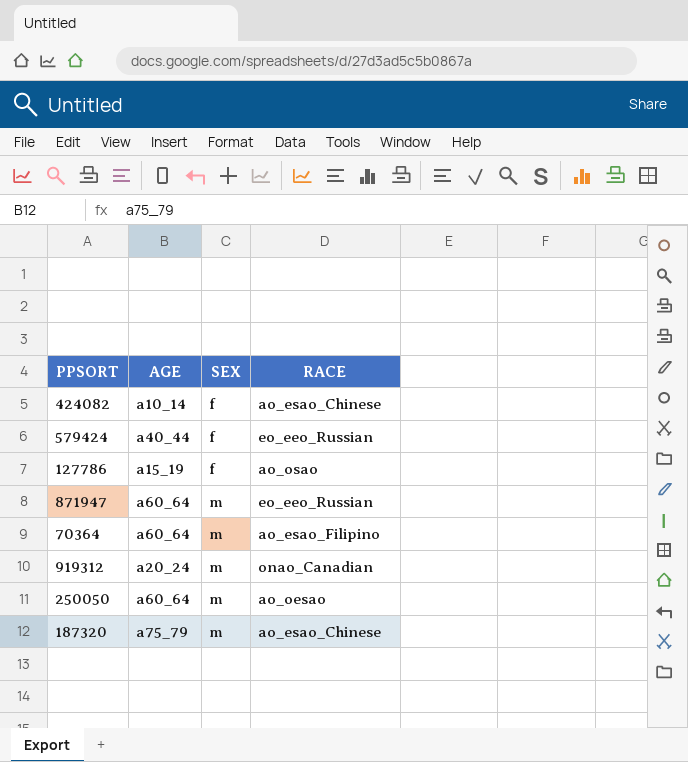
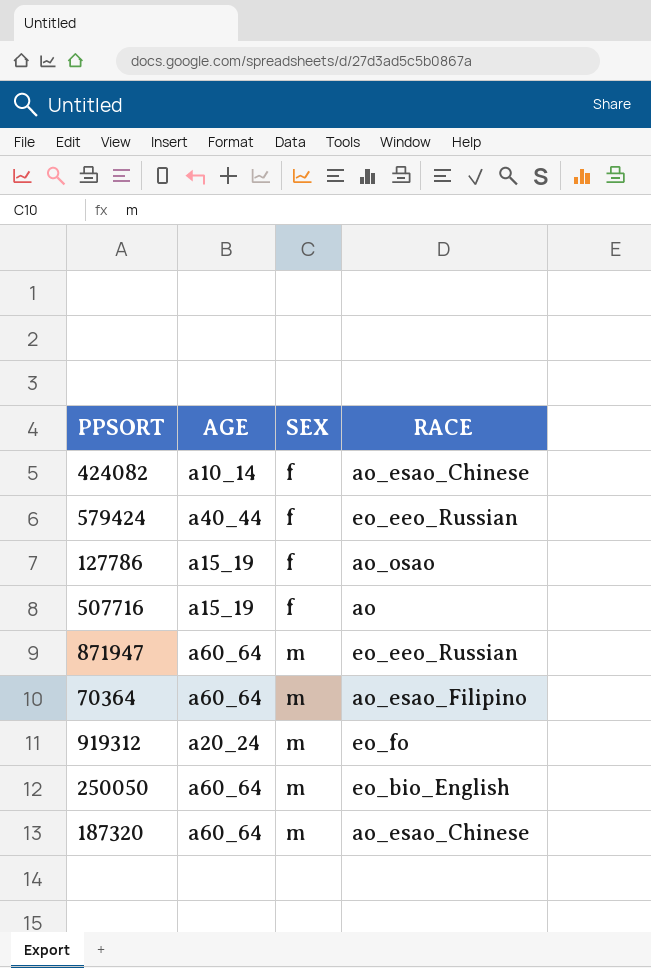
row 507716: none -> a15_19 | f | ao
919312 | RACE: onao_Canadian -> eo_fo
250050 | RACE: ao_oesao -> eo_bio_English
187320 | AGE: a75_79 -> a60_64

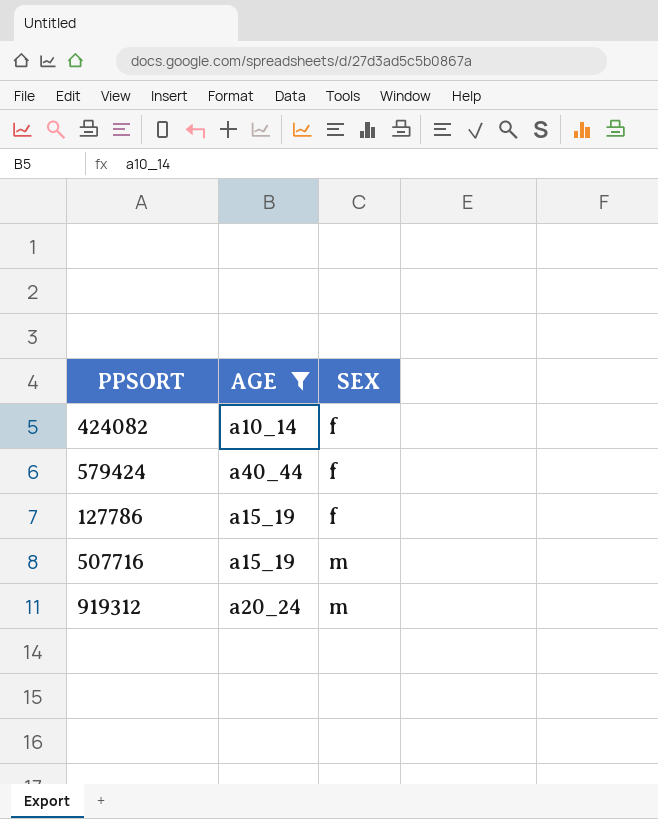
filter: none -> AGE != a60_64
column RACE | position: 4 -> none
507716 | SEX: f -> m

